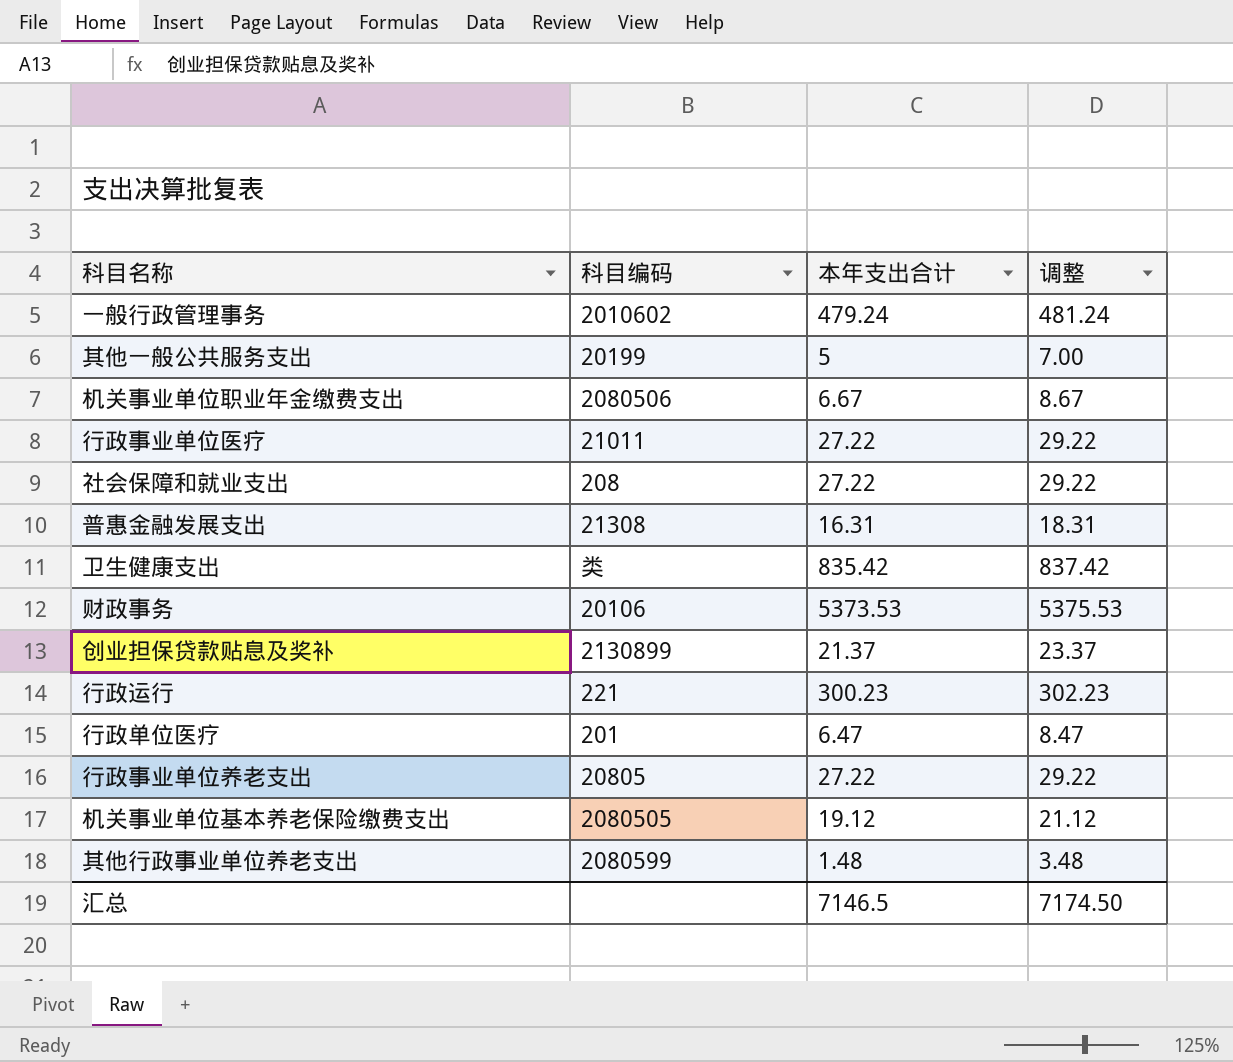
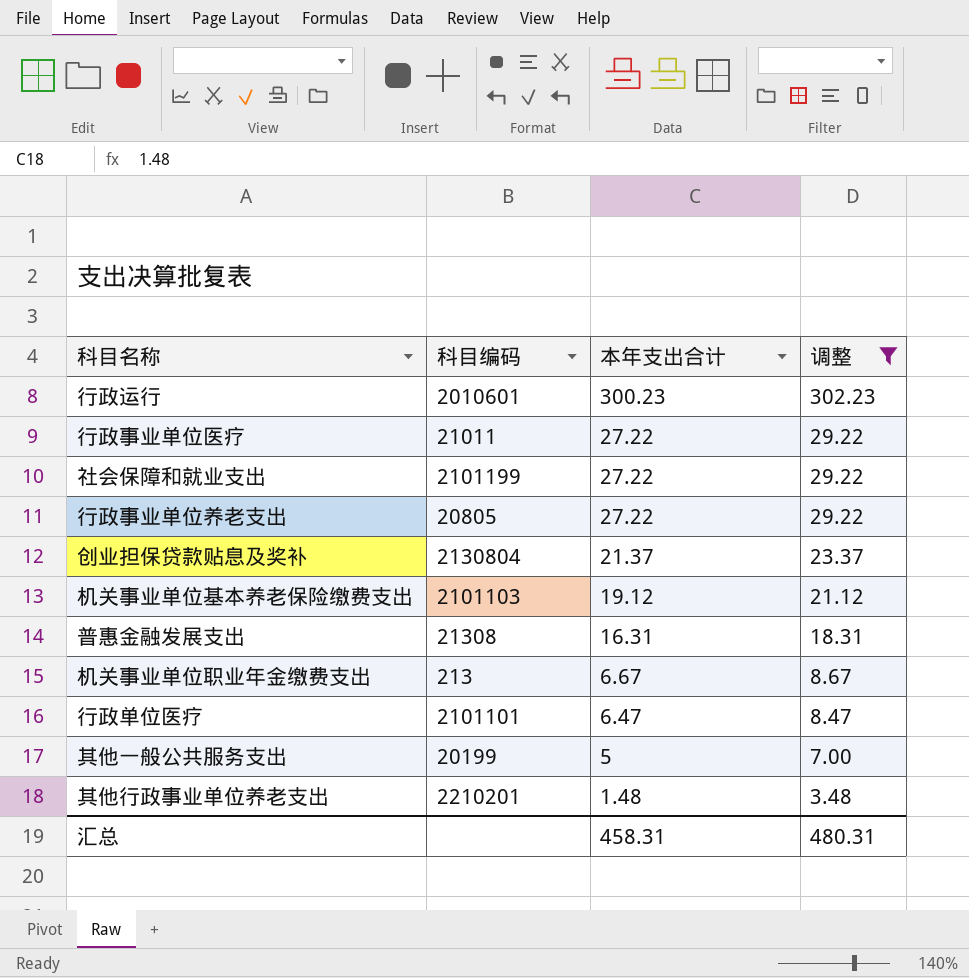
filter: none -> 调整 <= 302.23
row order: none -> 本年支出合计 descending
行政运行 | 科目编码: 221 -> 2010601
社会保障和就业支出 | 科目编码: 208 -> 2101199
创业担保贷款贴息及奖补 | 科目编码: 2130899 -> 2130804
机关事业单位基本养老保险缴费支出 | 科目编码: 2080505 -> 2101103
机关事业单位职业年金缴费支出 | 科目编码: 2080506 -> 213
行政单位医疗 | 科目编码: 201 -> 2101101
其他行政事业单位养老支出 | 科目编码: 2080599 -> 2210201
汇总 | 本年支出合计: 7146.5 -> 458.31
汇总 | 调整: 7174.50 -> 480.31

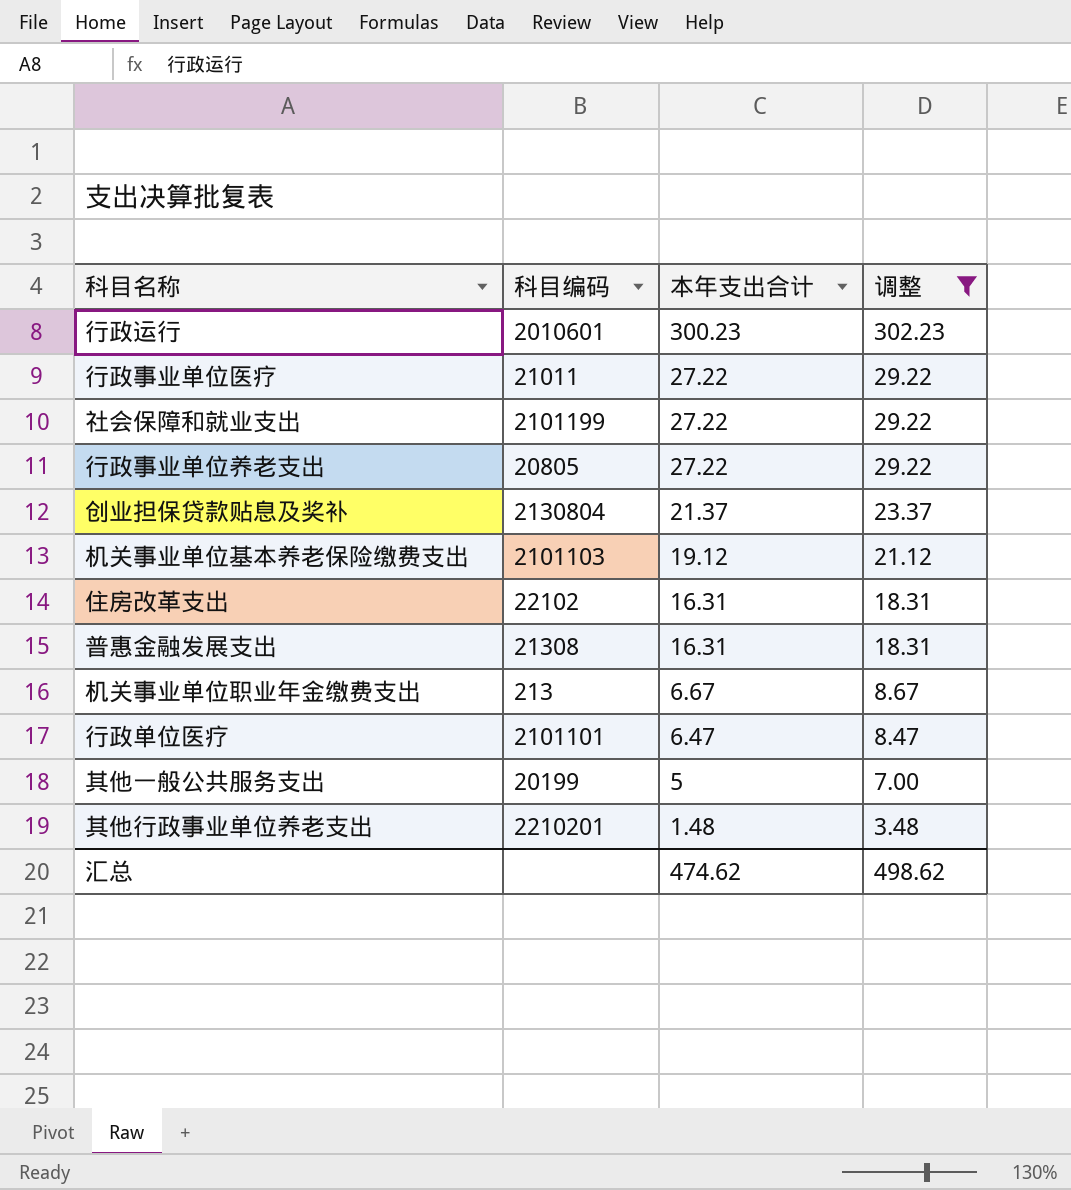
row 住房改革支出: none -> 22102 | 16.31 | 18.31
汇总 | 本年支出合计: 458.31 -> 474.62
汇总 | 调整: 480.31 -> 498.62

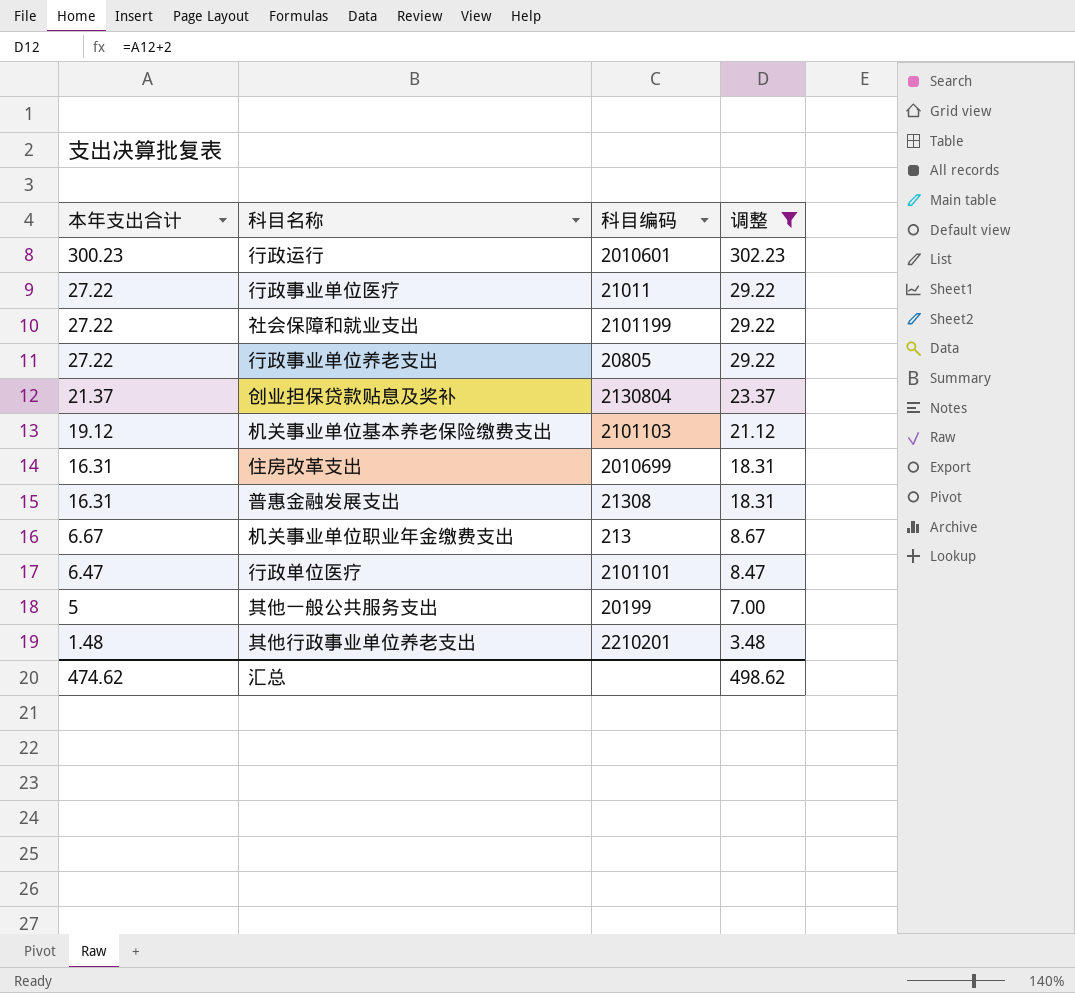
column 本年支出合计 | position: 3 -> 1
住房改革支出 | 科目编码: 22102 -> 2010699

